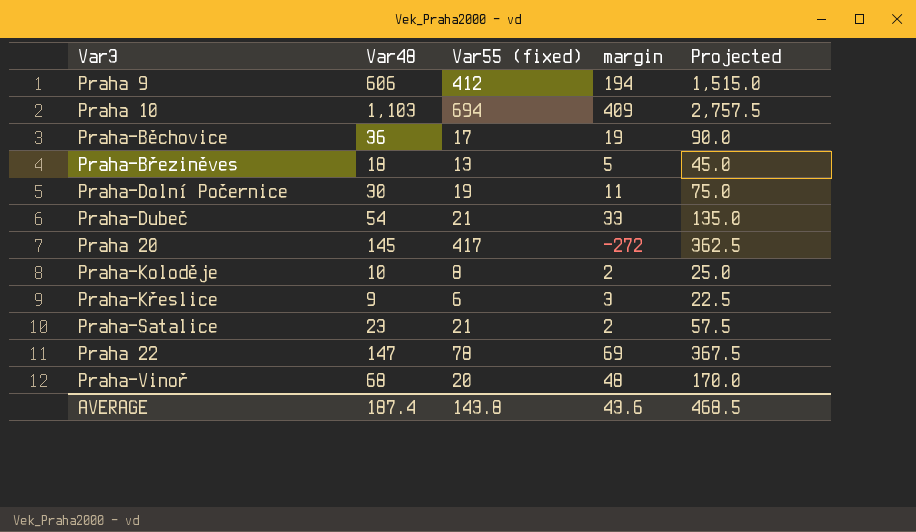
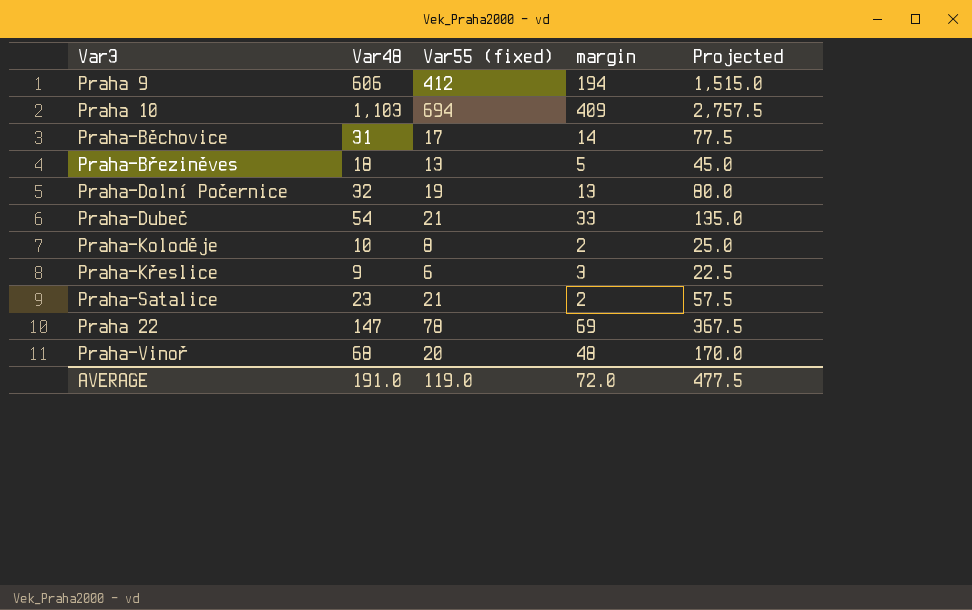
row Praha 20: 145 | 417 | -272 | 362.5 -> none
Praha-Běchovice | Var48: 36 -> 31
Praha-Běchovice | margin: 19 -> 14
Praha-Běchovice | Projected: 90.0 -> 77.5
Praha-Dolní Počernice | Var48: 30 -> 32
Praha-Dolní Počernice | margin: 11 -> 13
Praha-Dolní Počernice | Projected: 75.0 -> 80.0
AVERAGE | Var48: 187.4 -> 191.0
AVERAGE | Var55 (fixed): 143.8 -> 119.0
AVERAGE | margin: 43.6 -> 72.0
AVERAGE | Projected: 468.5 -> 477.5

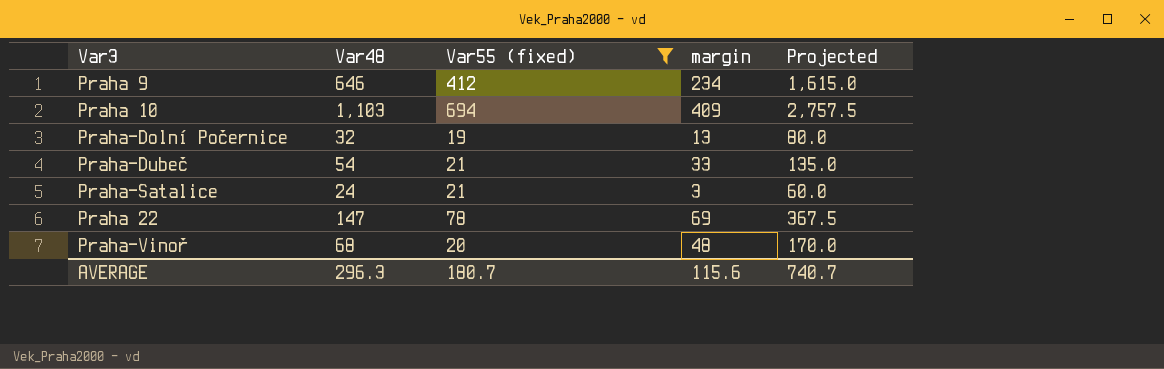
filter: none -> Var55 (fixed) >= 19
Praha 9 | Var48: 606 -> 646
Praha 9 | margin: 194 -> 234
Praha 9 | Projected: 1,515.0 -> 1,615.0
Praha-Satalice | Var48: 23 -> 24
Praha-Satalice | margin: 2 -> 3
Praha-Satalice | Projected: 57.5 -> 60.0
AVERAGE | Var48: 191.0 -> 296.3
AVERAGE | Var55 (fixed): 119.0 -> 180.7
AVERAGE | margin: 72.0 -> 115.6
AVERAGE | Projected: 477.5 -> 740.7

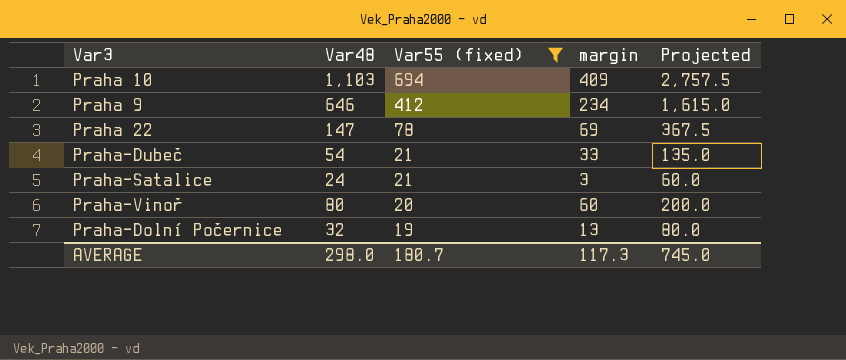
row order: none -> Var55 (fixed) descending
Praha-Vinoř | Var48: 68 -> 80
Praha-Vinoř | margin: 48 -> 60
Praha-Vinoř | Projected: 170.0 -> 200.0
AVERAGE | Var48: 296.3 -> 298.0
AVERAGE | margin: 115.6 -> 117.3
AVERAGE | Projected: 740.7 -> 745.0

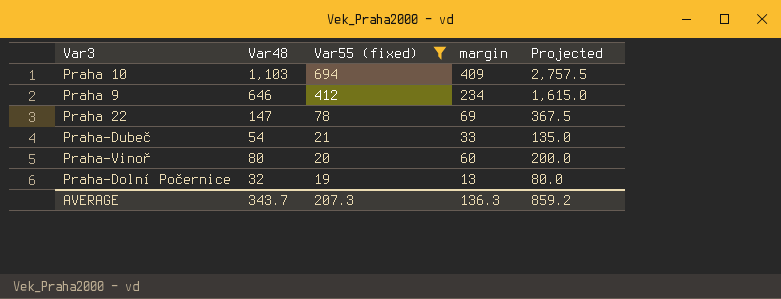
row Praha-Satalice: 24 | 21 | 3 | 60.0 -> none
AVERAGE | Var48: 298.0 -> 343.7
AVERAGE | Var55 (fixed): 180.7 -> 207.3
AVERAGE | margin: 117.3 -> 136.3
AVERAGE | Projected: 745.0 -> 859.2

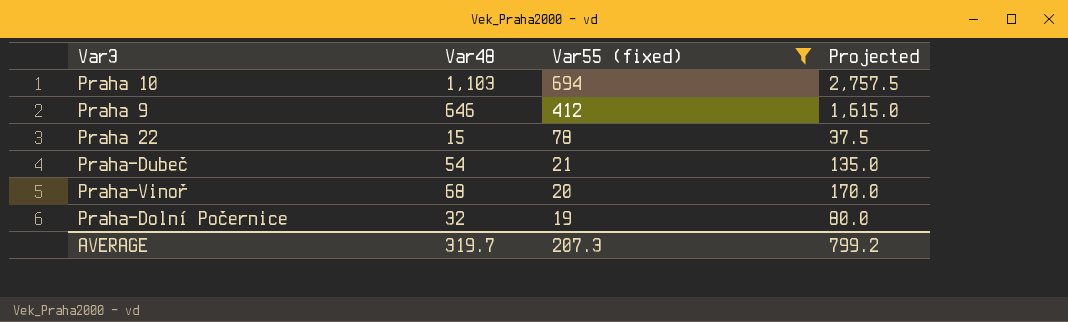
column margin | formula: [Var48] - [Var55 (fixed)] -> none
Praha 22 | Var48: 147 -> 15
Praha 22 | Projected: 367.5 -> 37.5
Praha-Vinoř | Var48: 80 -> 68
Praha-Vinoř | Projected: 200.0 -> 170.0
AVERAGE | Var48: 343.7 -> 319.7
AVERAGE | Projected: 859.2 -> 799.2

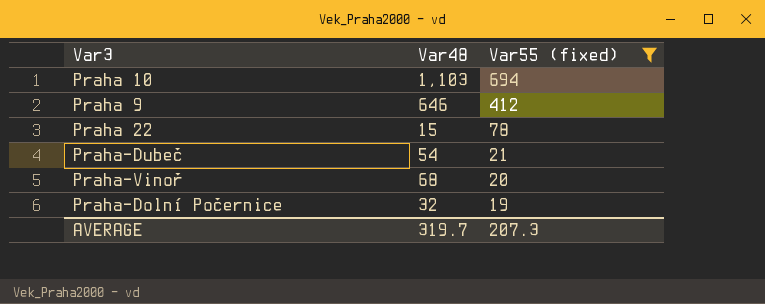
column Projected | formula: [Var48] * 2.5 -> none

